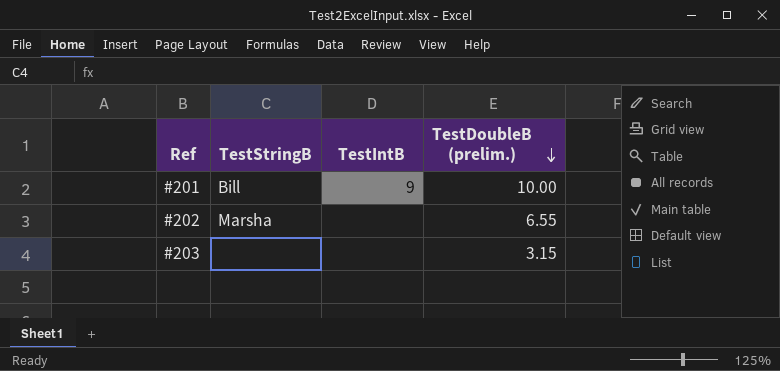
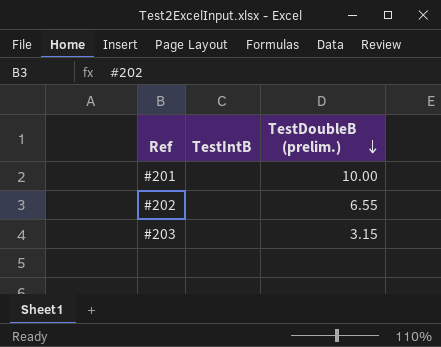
column TestStringB | position: 2 -> none
#201 | TestIntB: 9 -> none

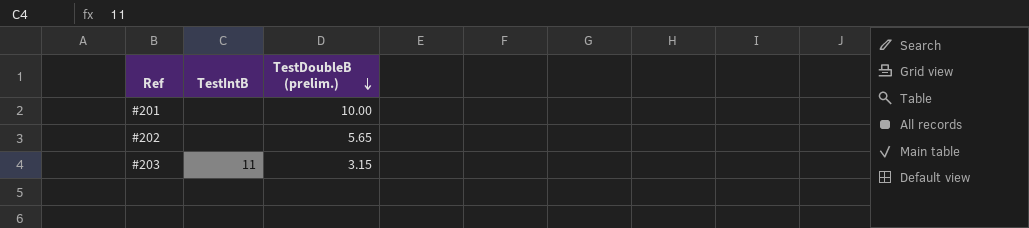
#202 | TestDoubleB (prelim.): 6.55 -> 5.65
#203 | TestIntB: none -> 11

